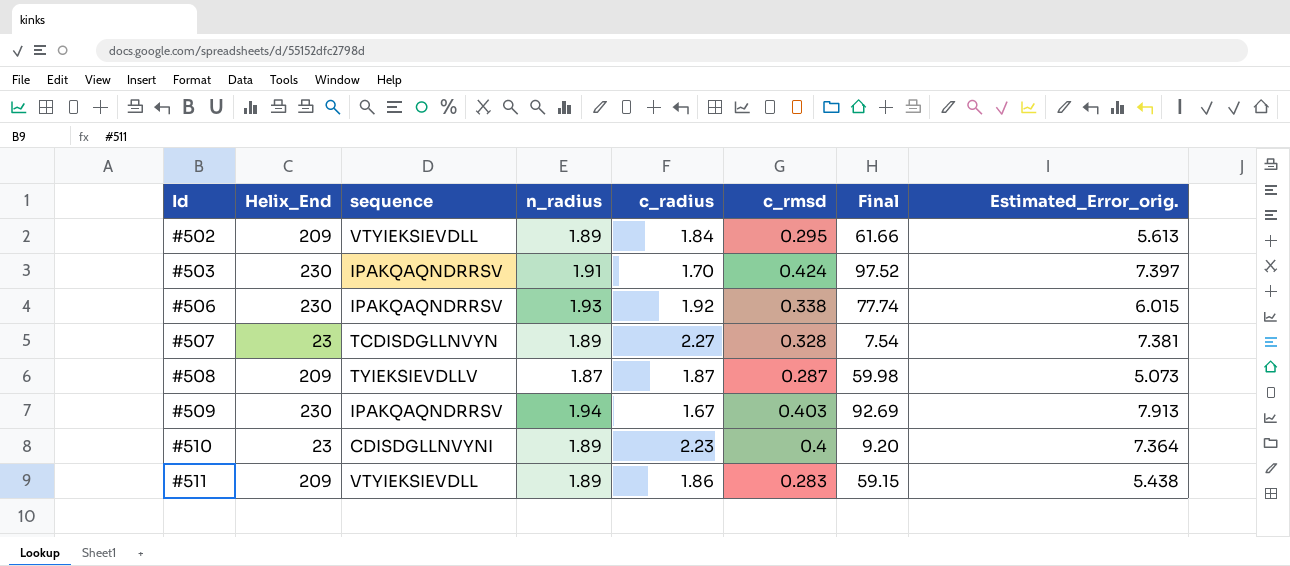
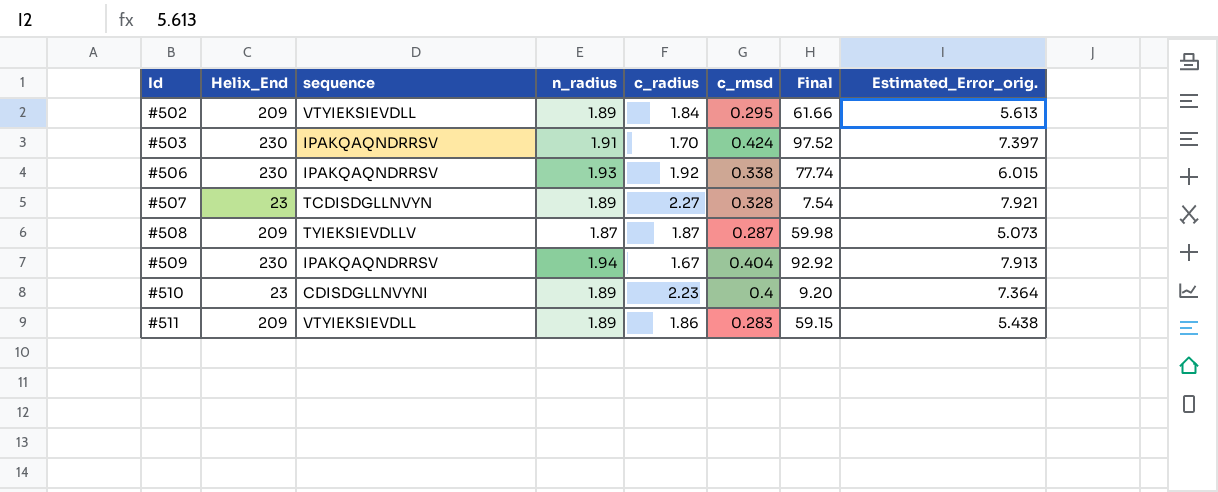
#507 | Estimated_Error_orig.: 7.381 -> 7.921
#509 | c_rmsd: 0.403 -> 0.404
#509 | Final: 92.69 -> 92.92

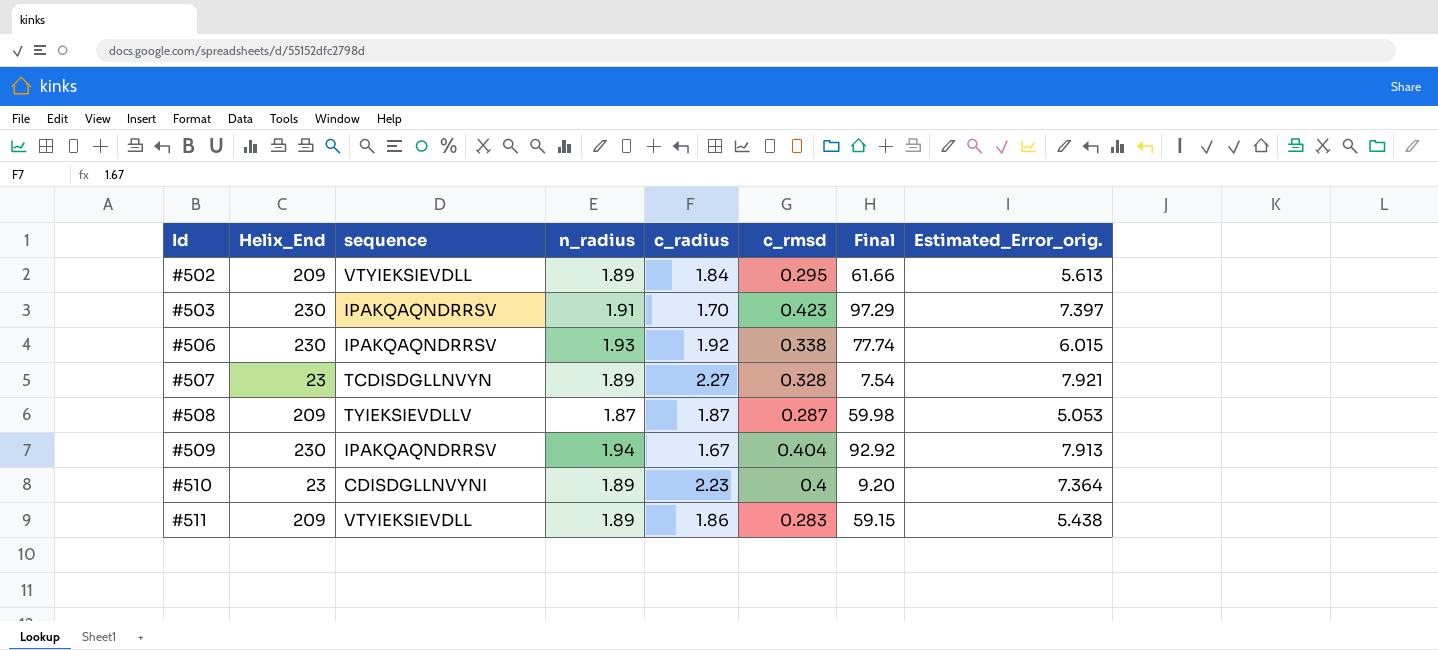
#503 | c_rmsd: 0.424 -> 0.423
#503 | Final: 97.52 -> 97.29
#508 | Estimated_Error_orig.: 5.073 -> 5.053

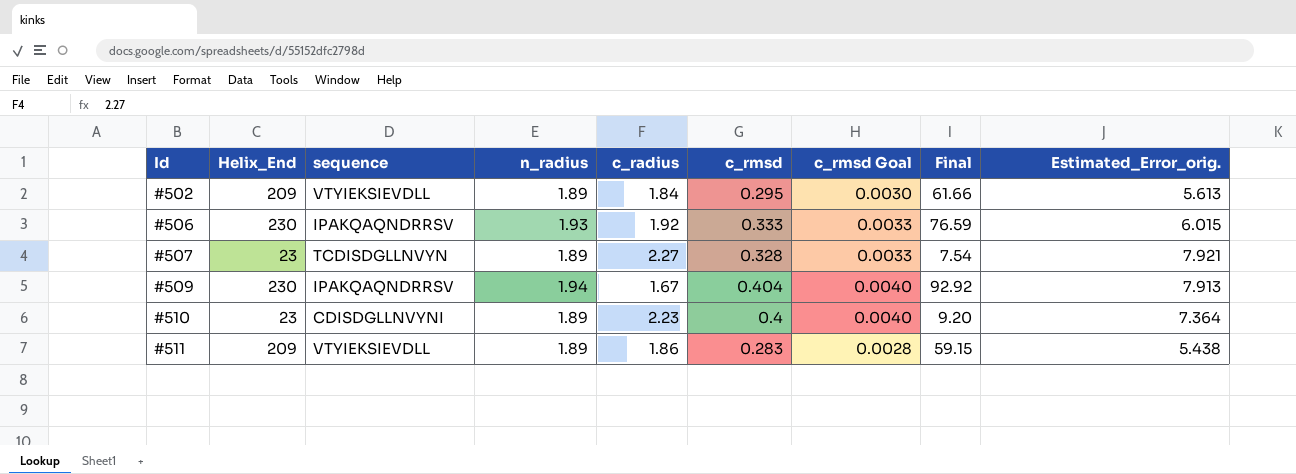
column c_rmsd Goal | formula: none -> [c_rmsd] * 0.01
row #503: 230 | IPAKQAQNDRRSV | 1.91 | 1.70 | 0.423 | 97.29 | 7.397 -> none
row #508: 209 | TYIEKSIEVDLLV | 1.87 | 1.87 | 0.287 | 59.98 | 5.053 -> none
#506 | c_rmsd: 0.338 -> 0.333
#506 | Final: 77.74 -> 76.59

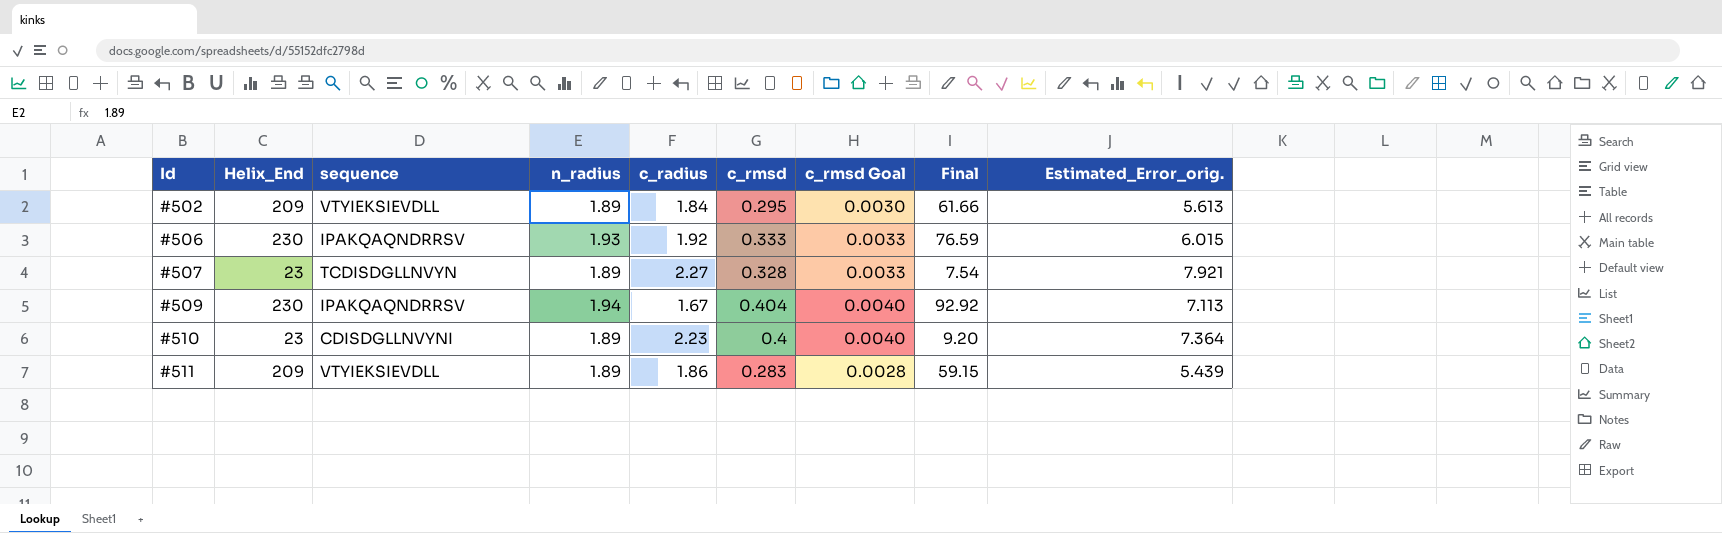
#509 | Estimated_Error_orig.: 7.913 -> 7.113
#511 | Estimated_Error_orig.: 5.438 -> 5.439

